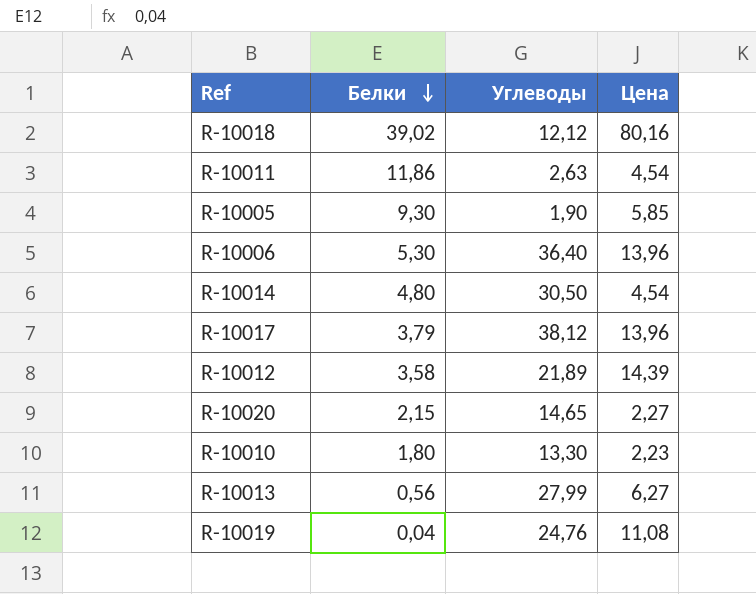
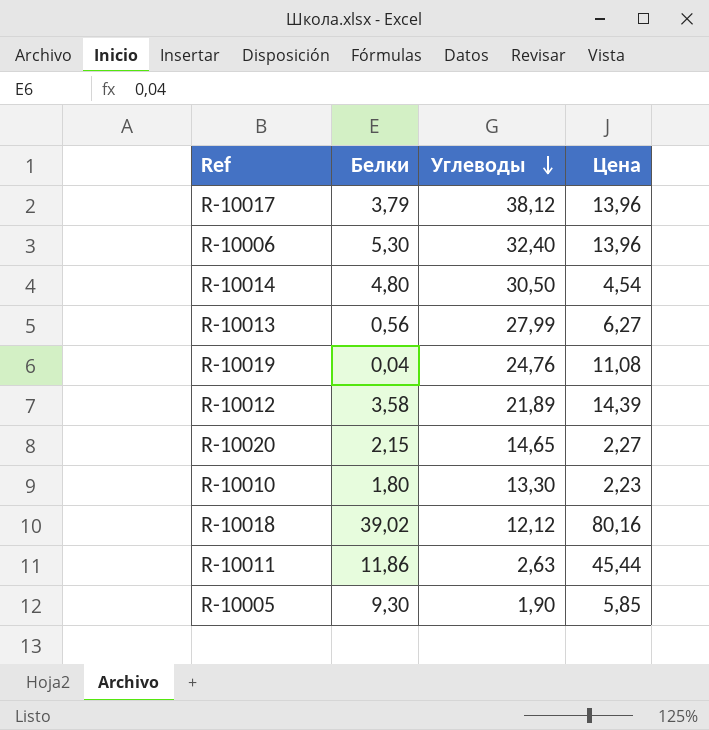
row order: Белки descending -> Углеводы descending
R-10006 | Углеводы: 36,40 -> 32,40
R-10011 | Цена: 4,54 -> 45,44

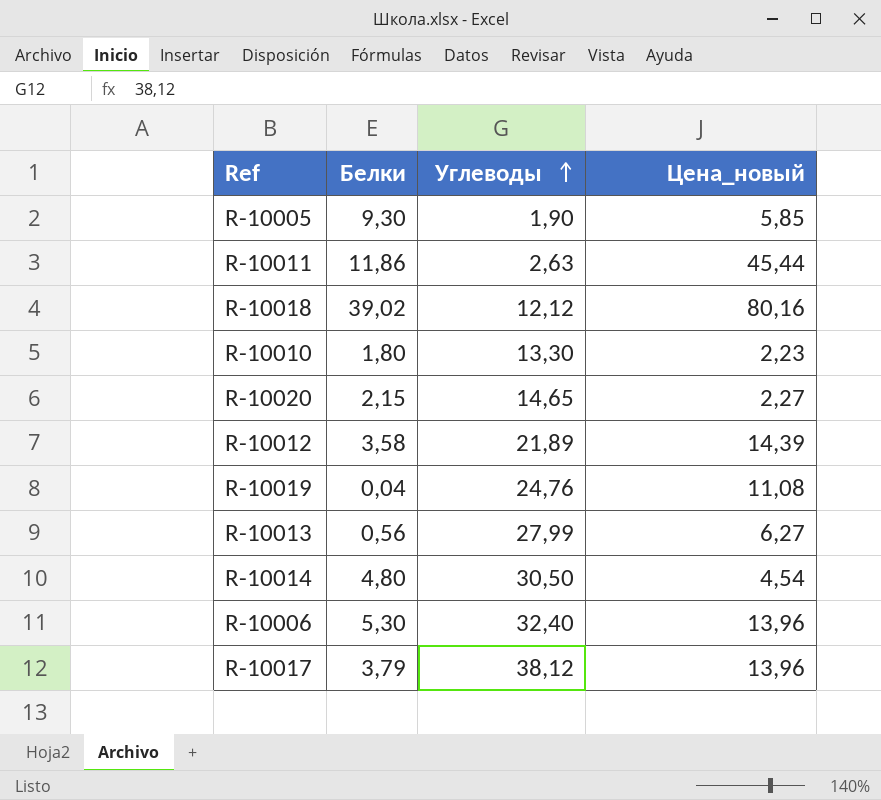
row order: Углеводы descending -> Углеводы ascending
column name: Цена -> Цена_новый

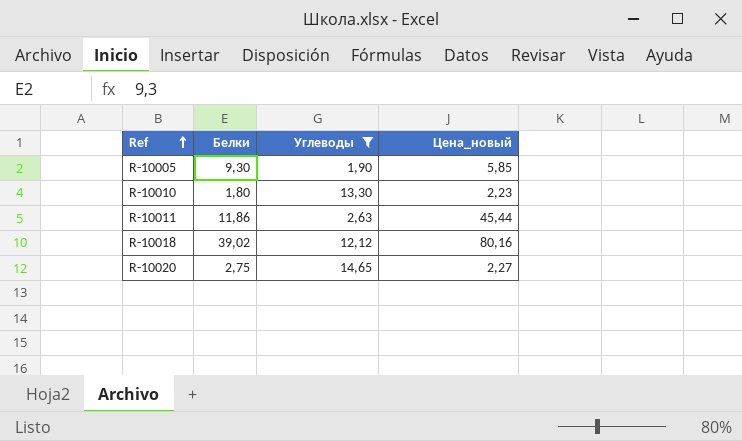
filter: none -> Углеводы <= 14,65
row order: Углеводы ascending -> Ref ascending
R-10020 | Белки: 2,15 -> 2,75

